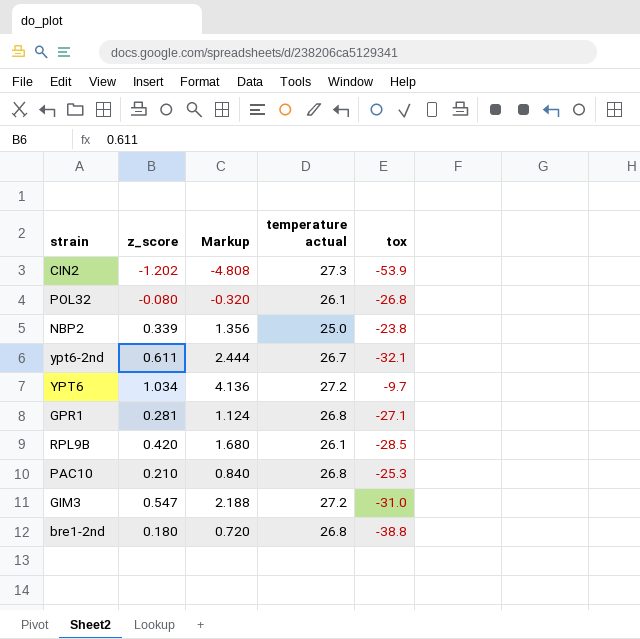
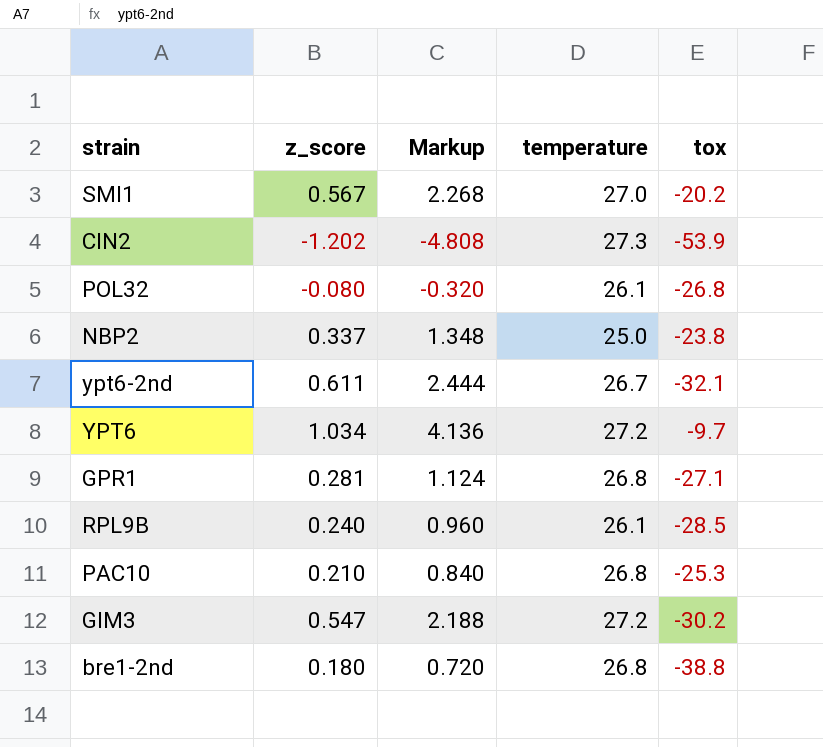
column name: temperature actual -> temperature
row SMI1: none -> 0.567 | 2.268 | 27.0 | -20.2
NBP2 | z_score: 0.339 -> 0.337
NBP2 | Markup: 1.356 -> 1.348
RPL9B | z_score: 0.420 -> 0.240
RPL9B | Markup: 1.680 -> 0.960
GIM3 | tox: -31.0 -> -30.2

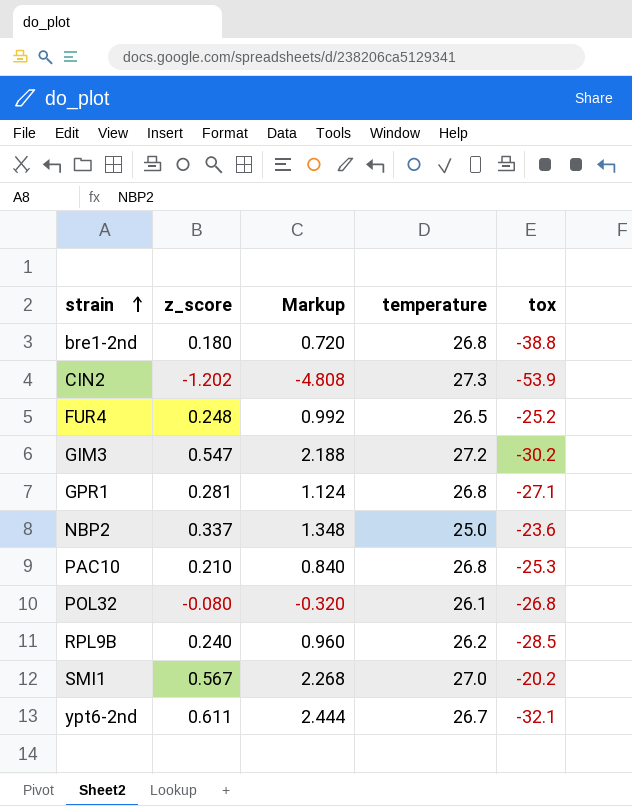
row order: none -> strain ascending
row YPT6: 1.034 | 4.136 | 27.2 | -9.7 -> none
row FUR4: none -> 0.248 | 0.992 | 26.5 | -25.2
NBP2 | tox: -23.8 -> -23.6
RPL9B | temperature: 26.1 -> 26.2

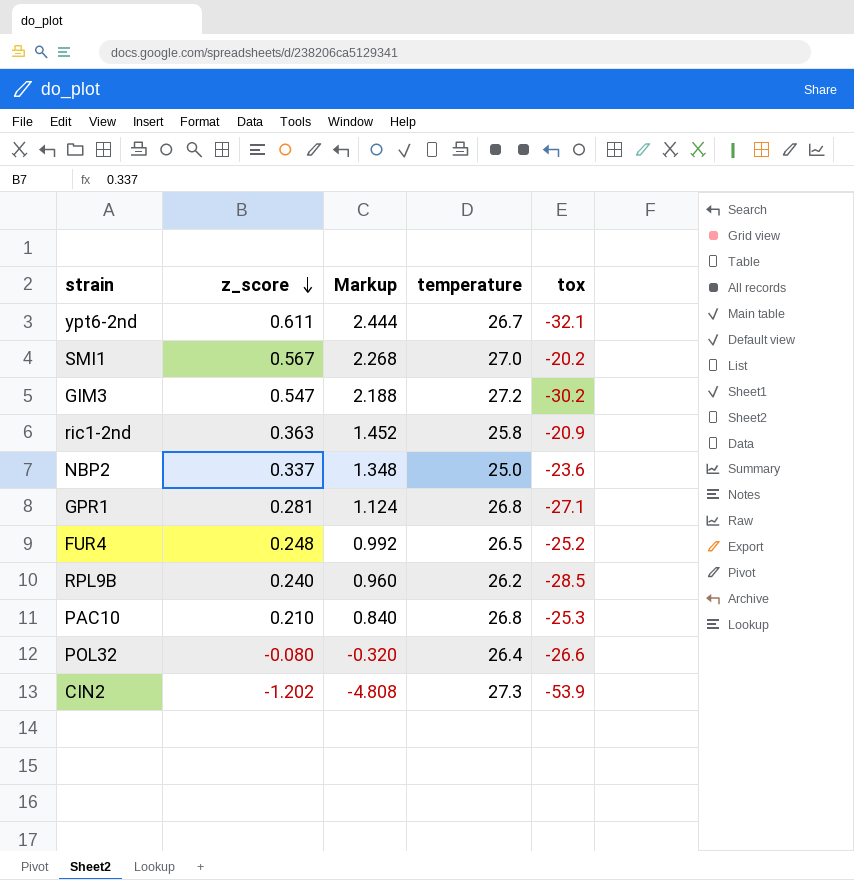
row order: strain ascending -> z_score descending
row bre1-2nd: 0.180 | 0.720 | 26.8 | -38.8 -> none
row ric1-2nd: none -> 0.363 | 1.452 | 25.8 | -20.9
POL32 | temperature: 26.1 -> 26.4
POL32 | tox: -26.8 -> -26.6

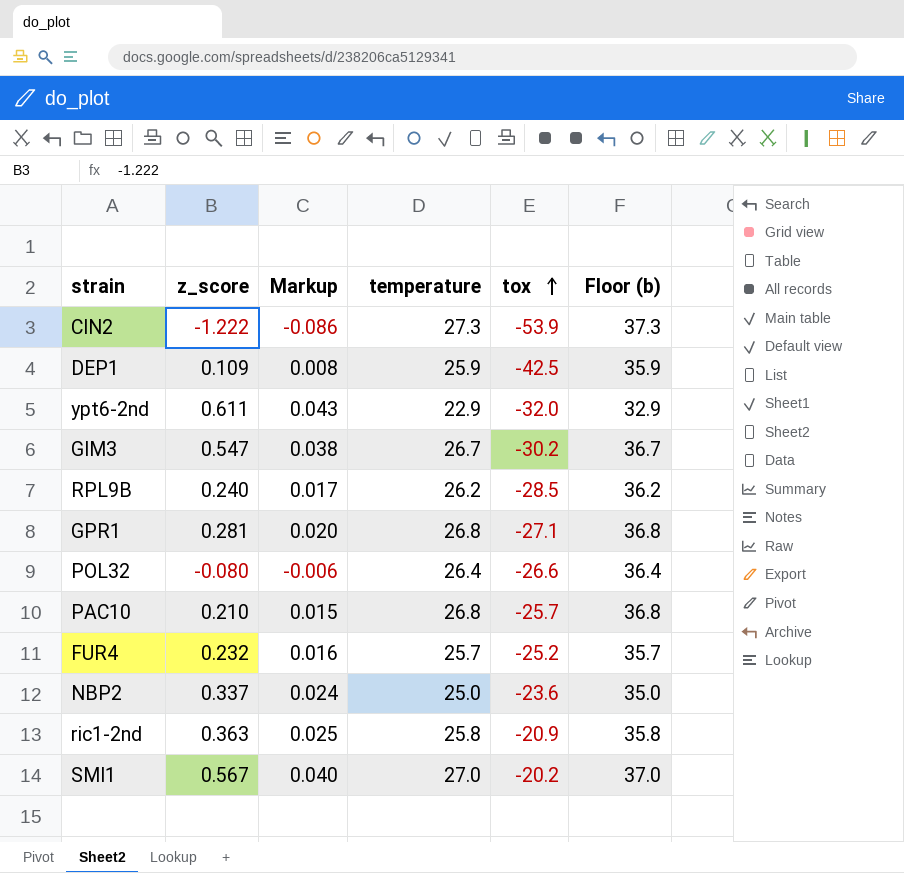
row order: z_score descending -> tox ascending
column Markup | formula: [z_score] * 4 -> [z_score] * 0.07
column Floor (b) | formula: none -> [temperature] + 10
CIN2 | z_score: -1.202 -> -1.222
row DEP1: none -> 0.109 | 0.008 | 25.9 | -42.5 | 35.9
ypt6-2nd | temperature: 26.7 -> 22.9
ypt6-2nd | tox: -32.1 -> -32.0
GIM3 | temperature: 27.2 -> 26.7
PAC10 | tox: -25.3 -> -25.7
FUR4 | z_score: 0.248 -> 0.232
FUR4 | temperature: 26.5 -> 25.7

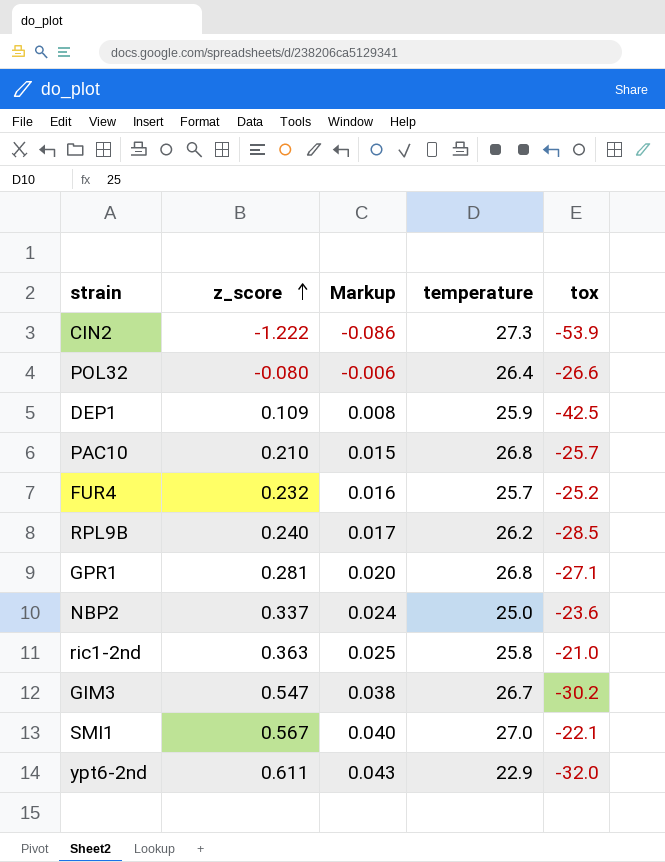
row order: tox ascending -> z_score ascending
column Floor (b) | formula: [temperature] + 10 -> none
ric1-2nd | tox: -20.9 -> -21.0
SMI1 | tox: -20.2 -> -22.1

